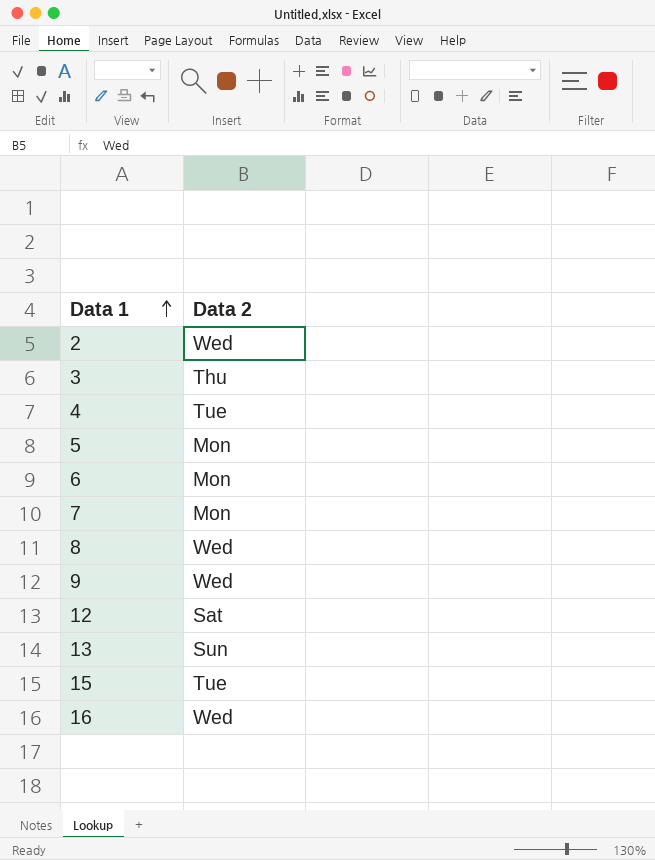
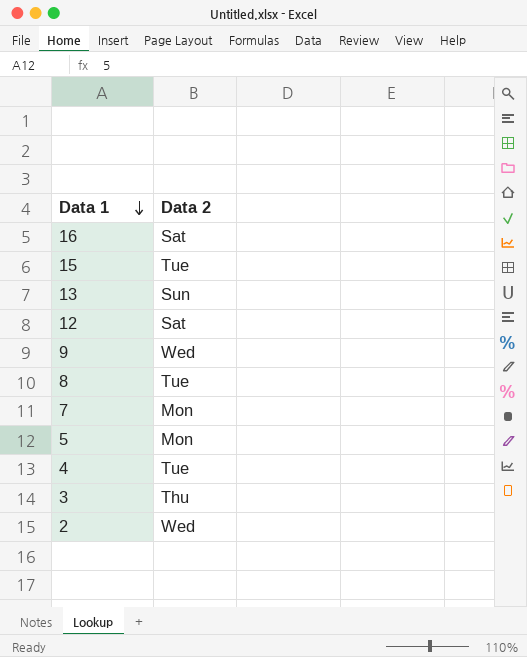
row order: Data 1 ascending -> Data 1 descending
row 6: Mon -> none
16 | Data 2: Wed -> Sat
8 | Data 2: Wed -> Tue

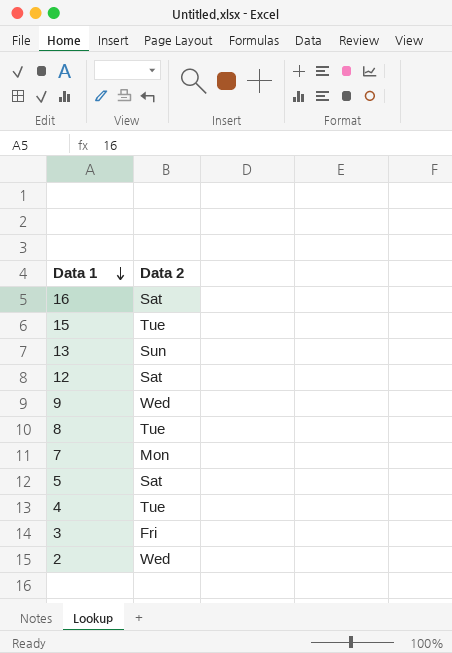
5 | Data 2: Mon -> Sat
3 | Data 2: Thu -> Fri

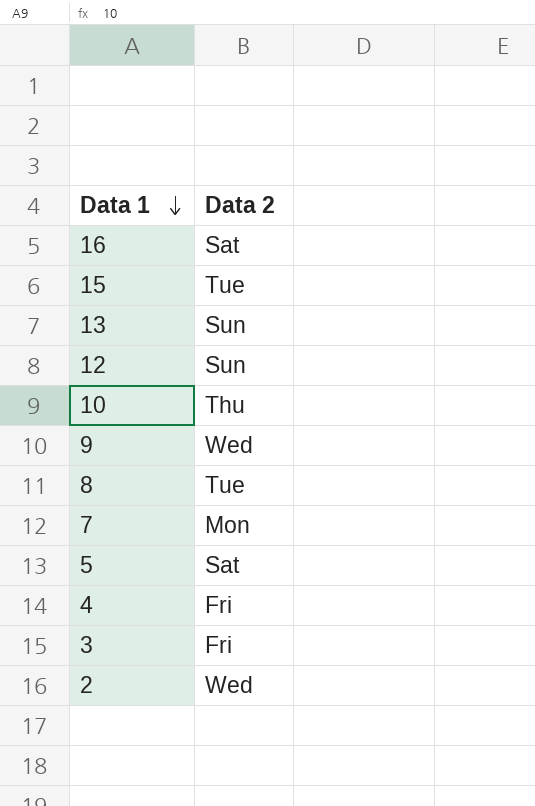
12 | Data 2: Sat -> Sun
row 10: none -> Thu
4 | Data 2: Tue -> Fri

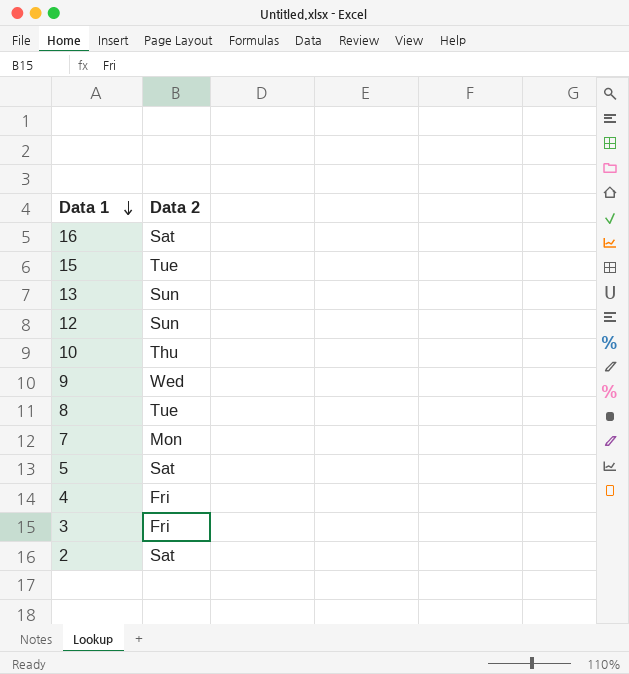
2 | Data 2: Wed -> Sat

